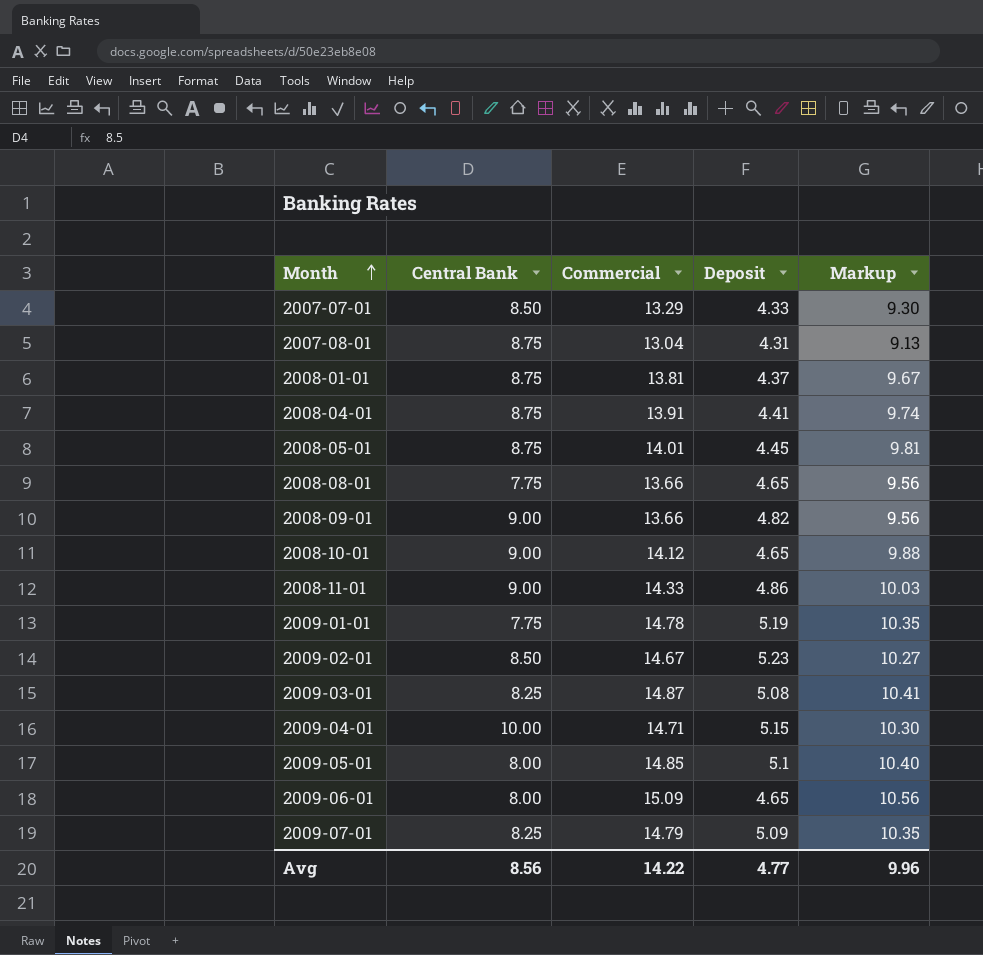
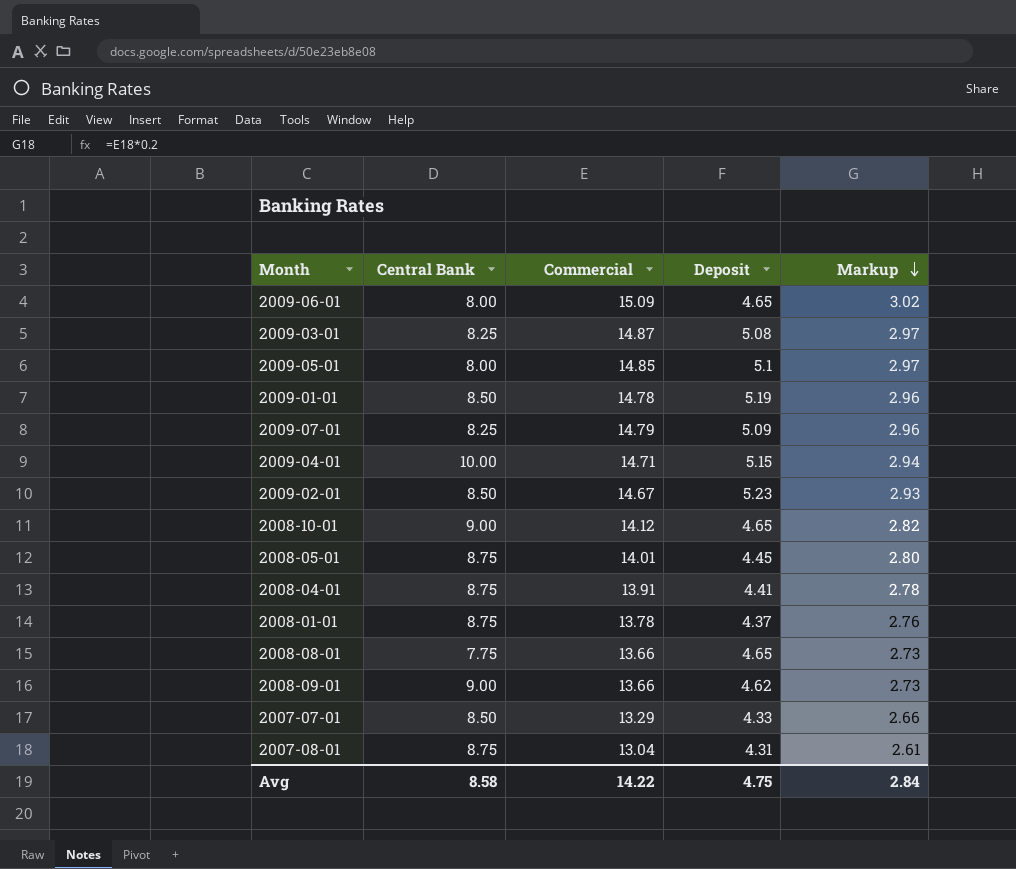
row order: Month ascending -> Markup descending
column Markup | formula: [Commercial] * 0.7 -> [Commercial] * 0.2
row 2008-11-01: 9.00 | 14.33 | 4.86 | 10.03 -> none
2009-01-01 | Central Bank: 7.75 -> 8.50
2008-01-01 | Commercial: 13.81 -> 13.78
2008-09-01 | Deposit: 4.82 -> 4.62
Avg | Central Bank: 8.56 -> 8.58
Avg | Deposit: 4.77 -> 4.75
Avg | Markup: 9.96 -> 2.84

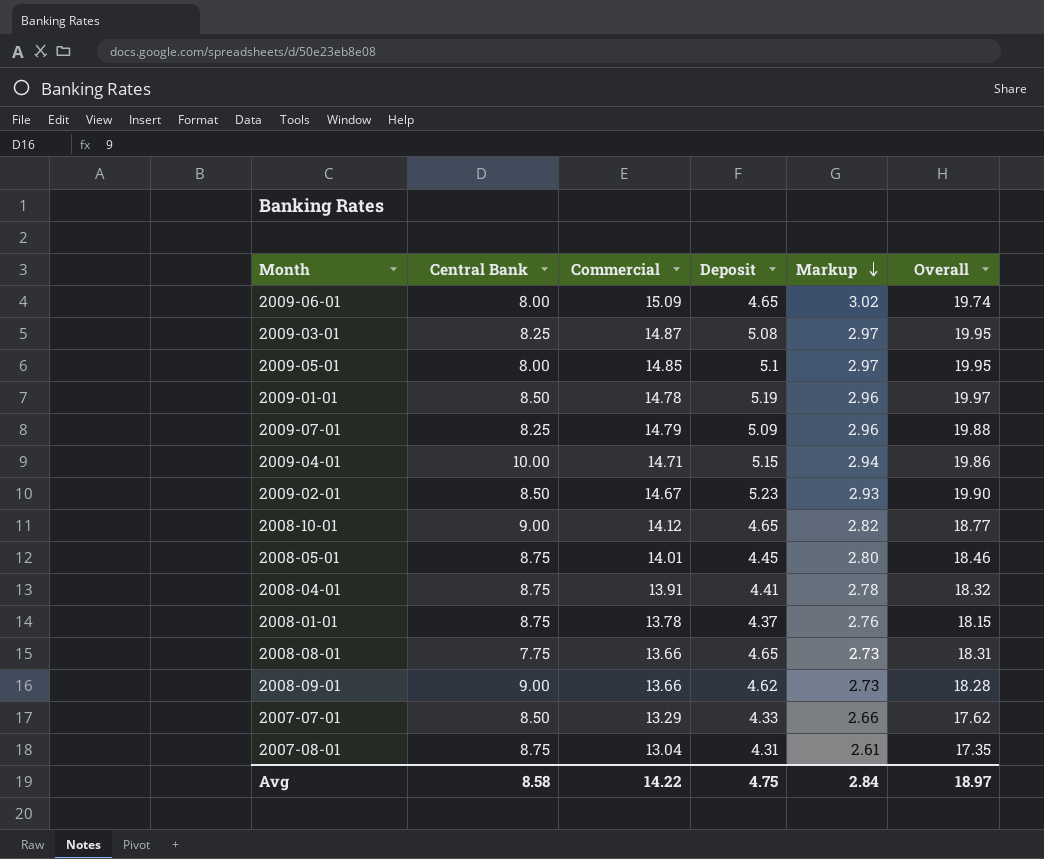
column Overall | formula: none -> [Commercial] + [Deposit]

